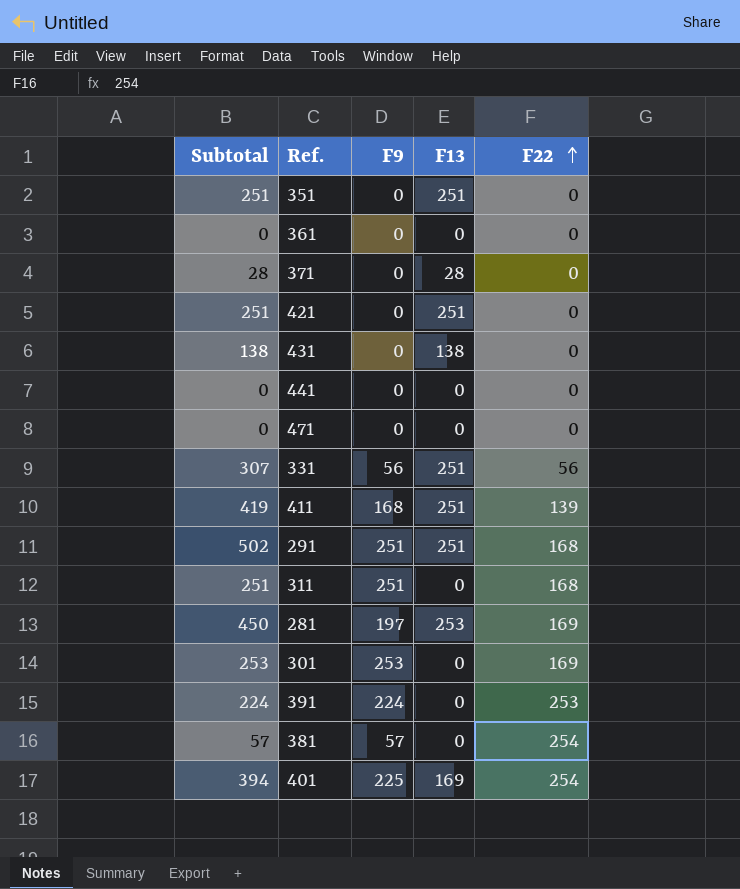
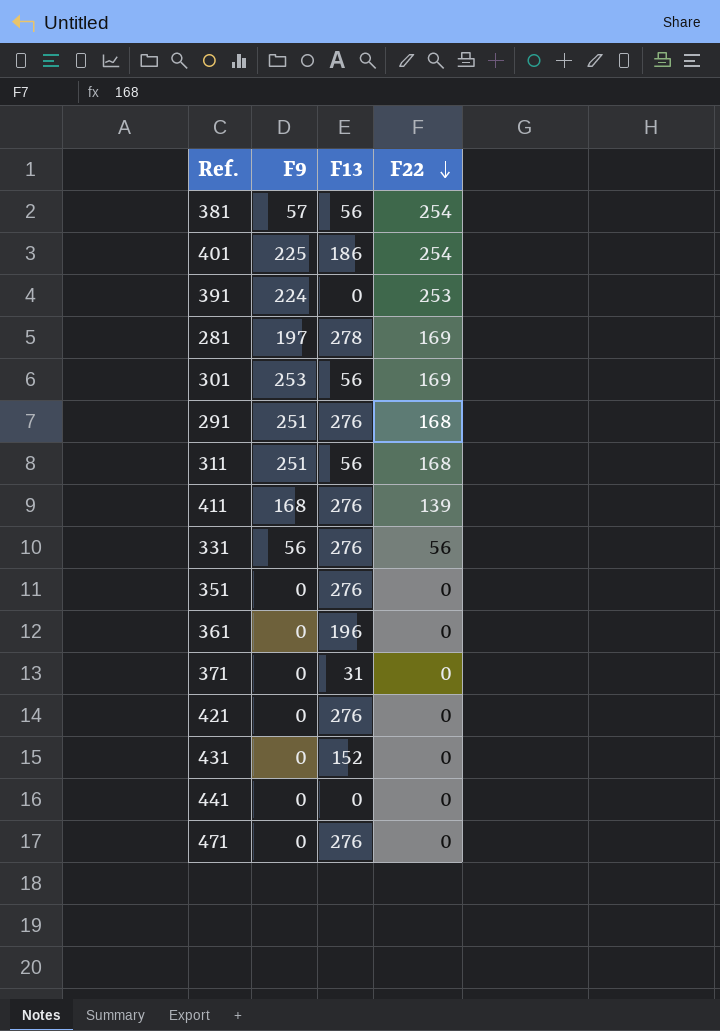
row order: F22 ascending -> F22 descending
column Subtotal | formula: [F9] + [F13] -> none
381 | F13: 0 -> 56
401 | F13: 169 -> 186
281 | F13: 253 -> 278
301 | F13: 0 -> 56
291 | F13: 251 -> 276
311 | F13: 0 -> 56
411 | F13: 251 -> 276
331 | F13: 251 -> 276
351 | F13: 251 -> 276
361 | F13: 0 -> 196
371 | F13: 28 -> 31
421 | F13: 251 -> 276
431 | F13: 138 -> 152
471 | F13: 0 -> 276

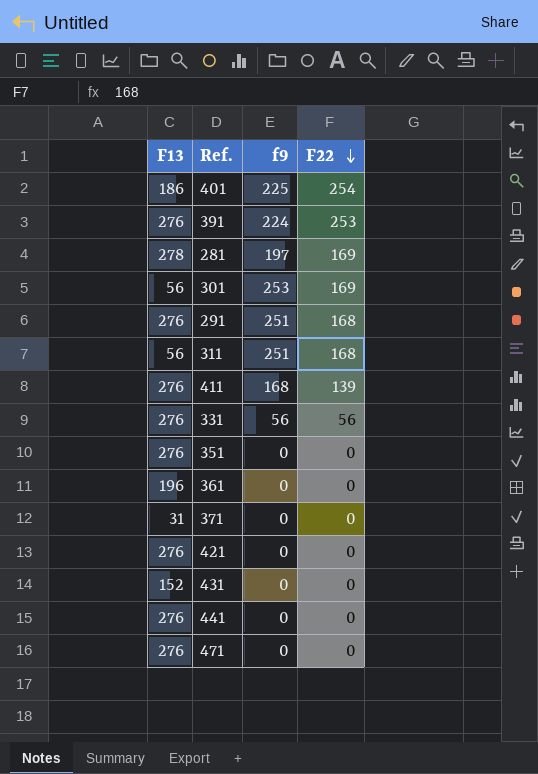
column F13 | position: 3 -> 1
column name: F9 -> f9
row 381: 57 | 56 | 254 -> none
391 | F13: 0 -> 276
441 | F13: 0 -> 276

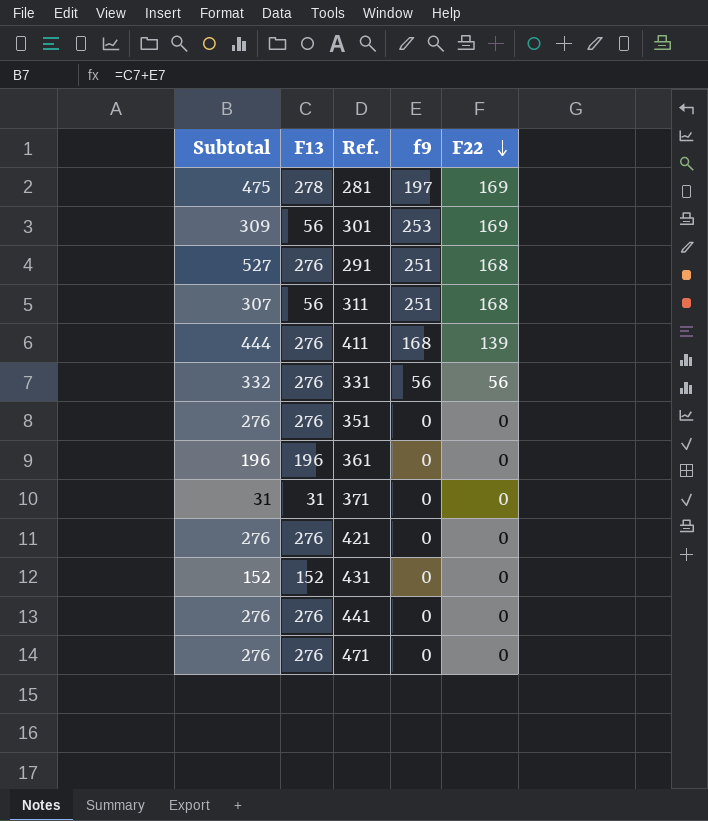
column Subtotal | formula: none -> [F13] + [f9]
row 401: 186 | 225 | 254 -> none
row 391: 276 | 224 | 253 -> none

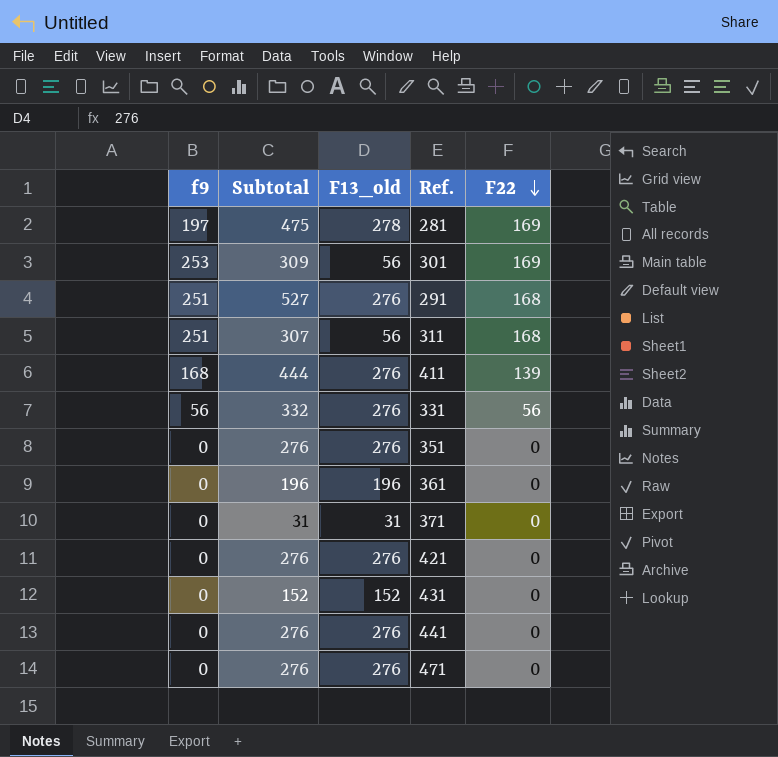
column f9 | position: 4 -> 1
column name: F13 -> F13_old

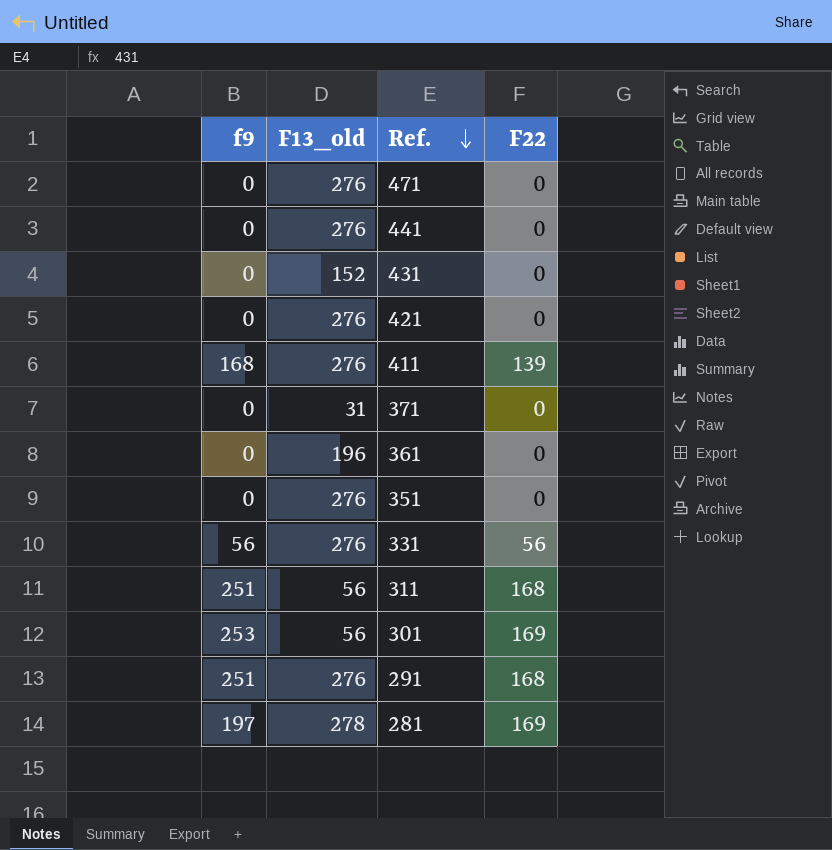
row order: F22 descending -> Ref. descending
column Subtotal | formula: [f9] + [F13_old] -> none

